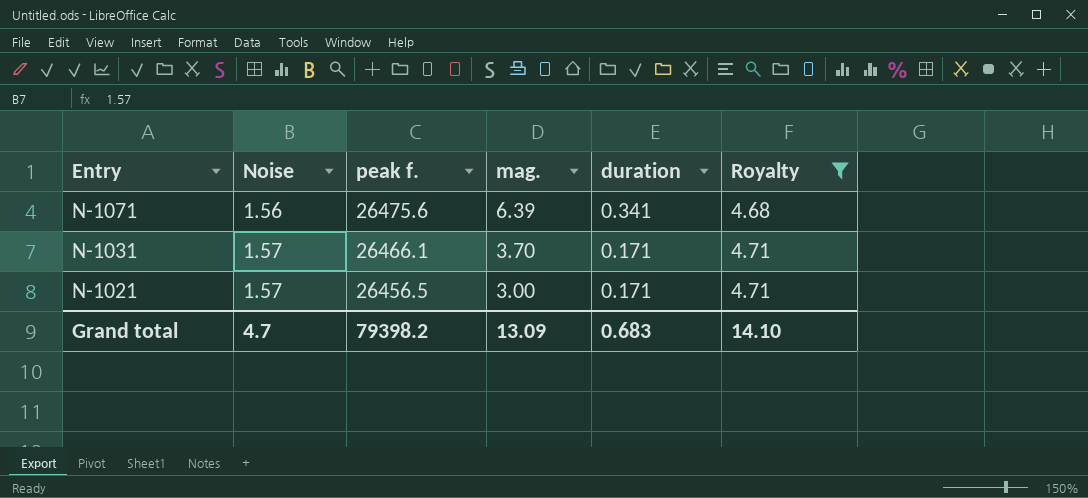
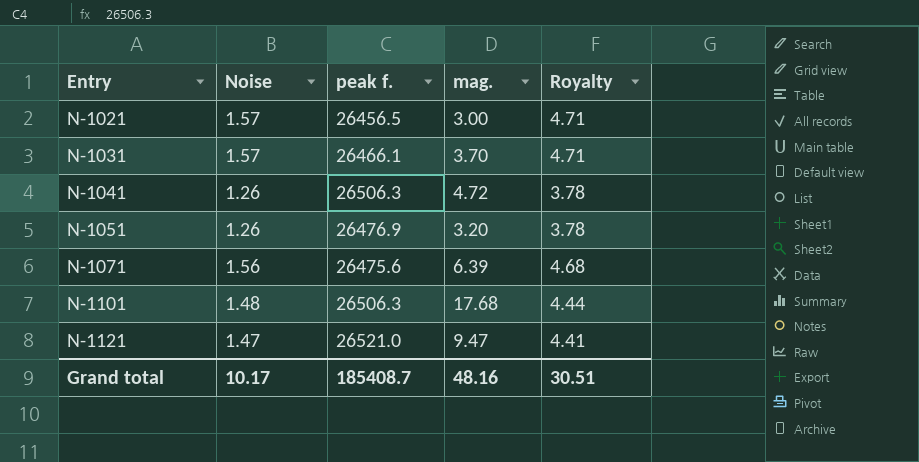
filter: Royalty >= 4.68 -> none
row order: Entry descending -> Entry ascending
column duration | position: 5 -> none
Grand total | Noise: 4.7 -> 10.17
Grand total | peak f.: 79398.2 -> 185408.7
Grand total | mag.: 13.09 -> 48.16
Grand total | Royalty: 14.10 -> 30.51

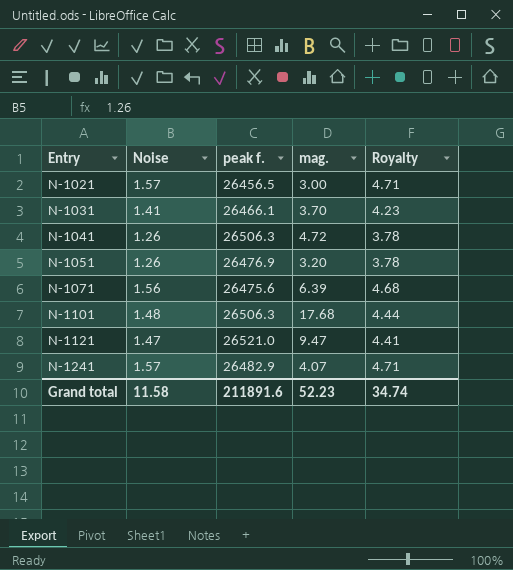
N-1031 | Noise: 1.57 -> 1.41
N-1031 | Royalty: 4.71 -> 4.23
row N-1241: none -> 1.57 | 26482.9 | 4.07 | 4.71
Grand total | Noise: 10.17 -> 11.58
Grand total | peak f.: 185408.7 -> 211891.6
Grand total | mag.: 48.16 -> 52.23
Grand total | Royalty: 30.51 -> 34.74

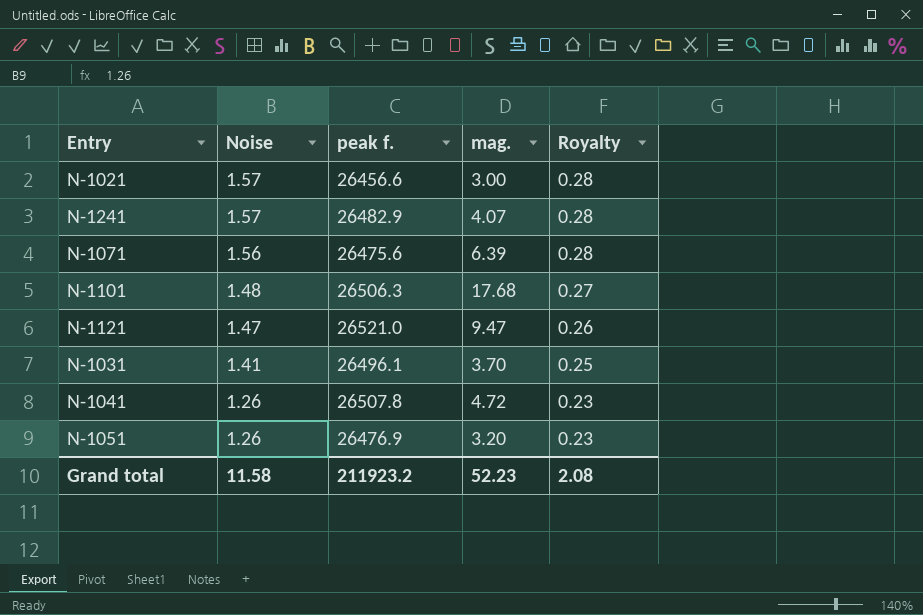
row order: Entry ascending -> Noise descending
column Royalty | formula: [Noise] * 3 -> [Noise] * 0.18
N-1021 | peak f.: 26456.5 -> 26456.6
N-1031 | peak f.: 26466.1 -> 26496.1
N-1041 | peak f.: 26506.3 -> 26507.8
Grand total | peak f.: 211891.6 -> 211923.2
Grand total | Royalty: 34.74 -> 2.08

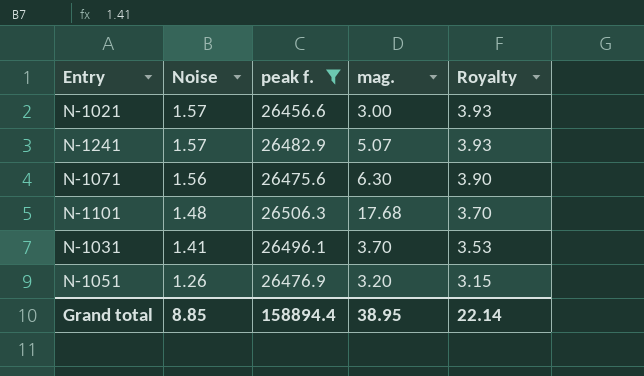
filter: none -> peak f. <= 26506.3
column Royalty | formula: [Noise] * 0.18 -> [Noise] * 2.5
N-1241 | mag.: 4.07 -> 5.07
N-1071 | mag.: 6.39 -> 6.30
Grand total | Noise: 11.58 -> 8.85
Grand total | peak f.: 211923.2 -> 158894.4
Grand total | mag.: 52.23 -> 38.95
Grand total | Royalty: 2.08 -> 22.14

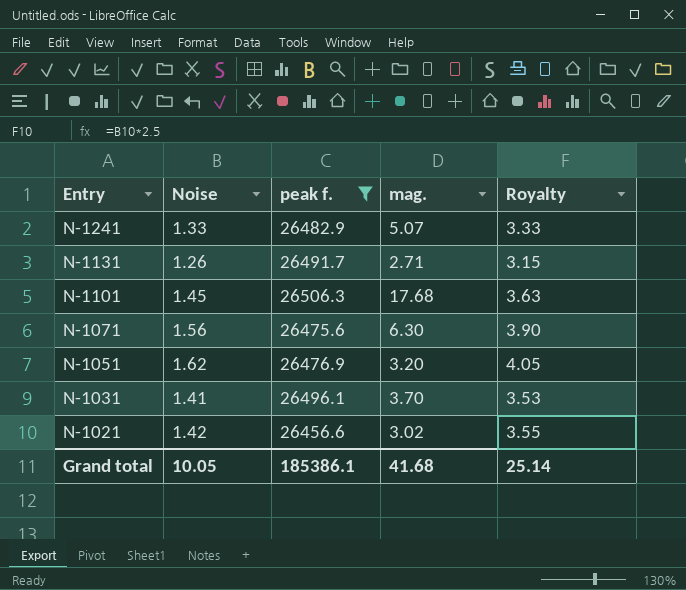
row order: Noise descending -> Entry descending
N-1241 | Noise: 1.57 -> 1.33
N-1241 | Royalty: 3.93 -> 3.33
row N-1131: none -> 1.26 | 26491.7 | 2.71 | 3.15
N-1101 | Noise: 1.48 -> 1.45
N-1101 | Royalty: 3.70 -> 3.63
N-1051 | Noise: 1.26 -> 1.62
N-1051 | Royalty: 3.15 -> 4.05
N-1021 | Noise: 1.57 -> 1.42
N-1021 | mag.: 3.00 -> 3.02
N-1021 | Royalty: 3.93 -> 3.55
Grand total | Noise: 8.85 -> 10.05
Grand total | peak f.: 158894.4 -> 185386.1
Grand total | mag.: 38.95 -> 41.68
Grand total | Royalty: 22.14 -> 25.14

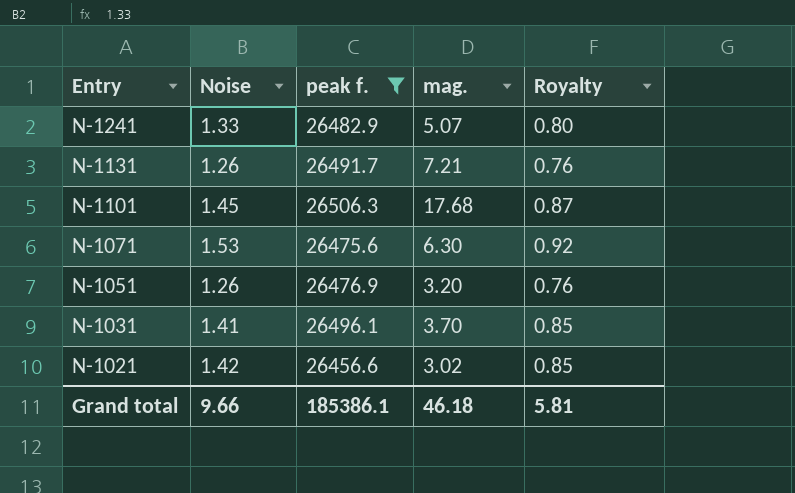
column Royalty | formula: [Noise] * 2.5 -> [Noise] * 0.6
N-1131 | mag.: 2.71 -> 7.21
N-1071 | Noise: 1.56 -> 1.53
N-1051 | Noise: 1.62 -> 1.26
Grand total | Noise: 10.05 -> 9.66
Grand total | mag.: 41.68 -> 46.18
Grand total | Royalty: 25.14 -> 5.81

